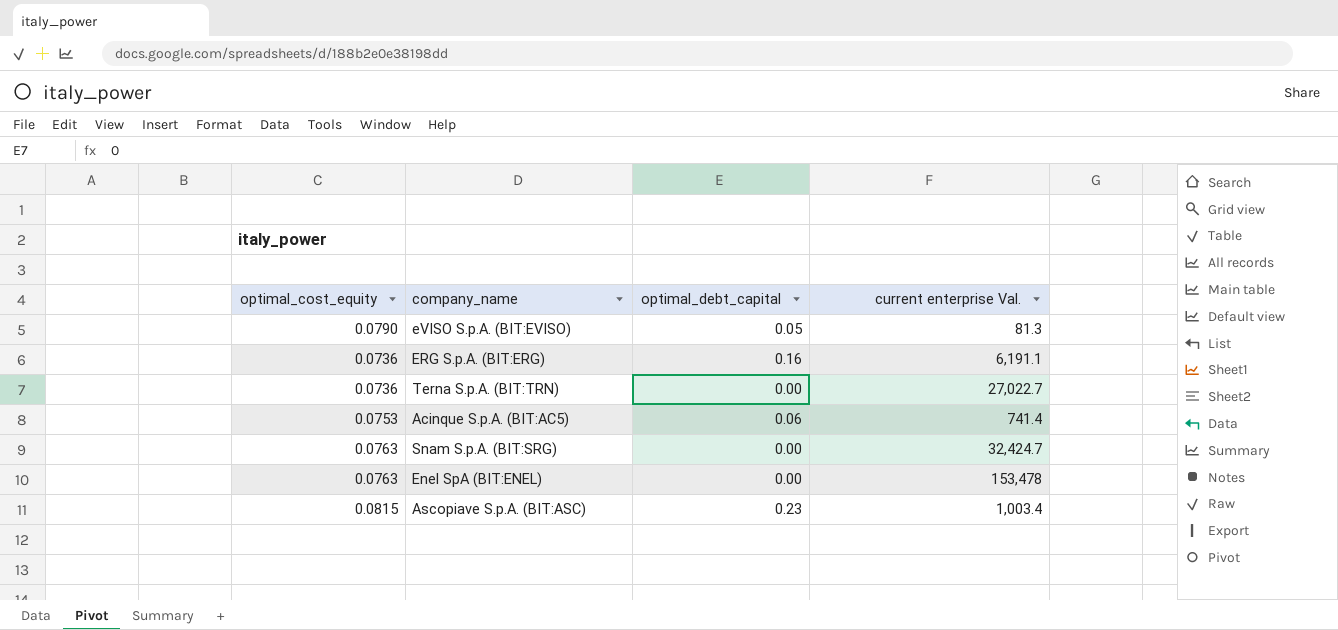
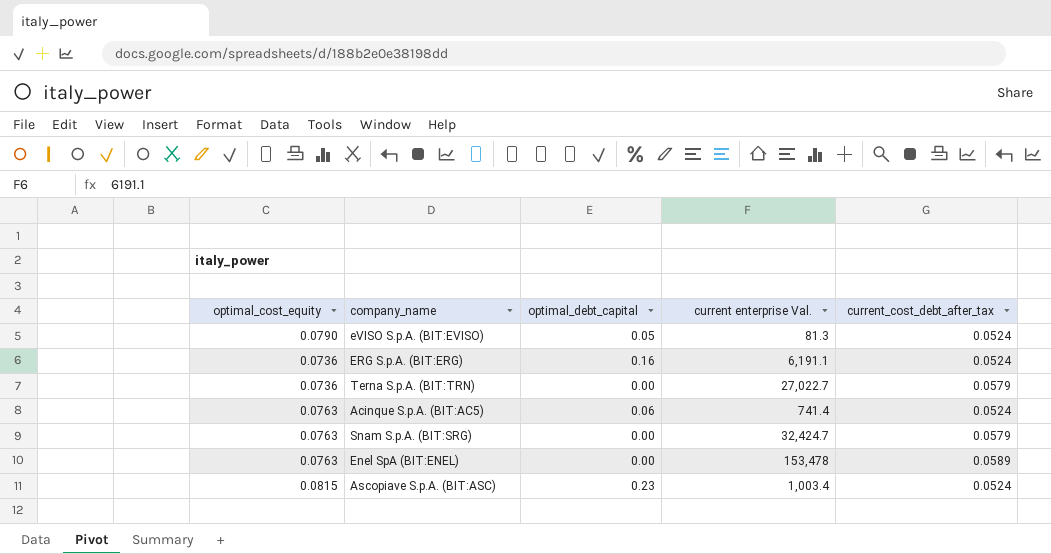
column current_cost_debt_after_tax | position: none -> 5
Acinque S.p.A. (BIT:AC5) | optimal_cost_equity: 0.0753 -> 0.0763

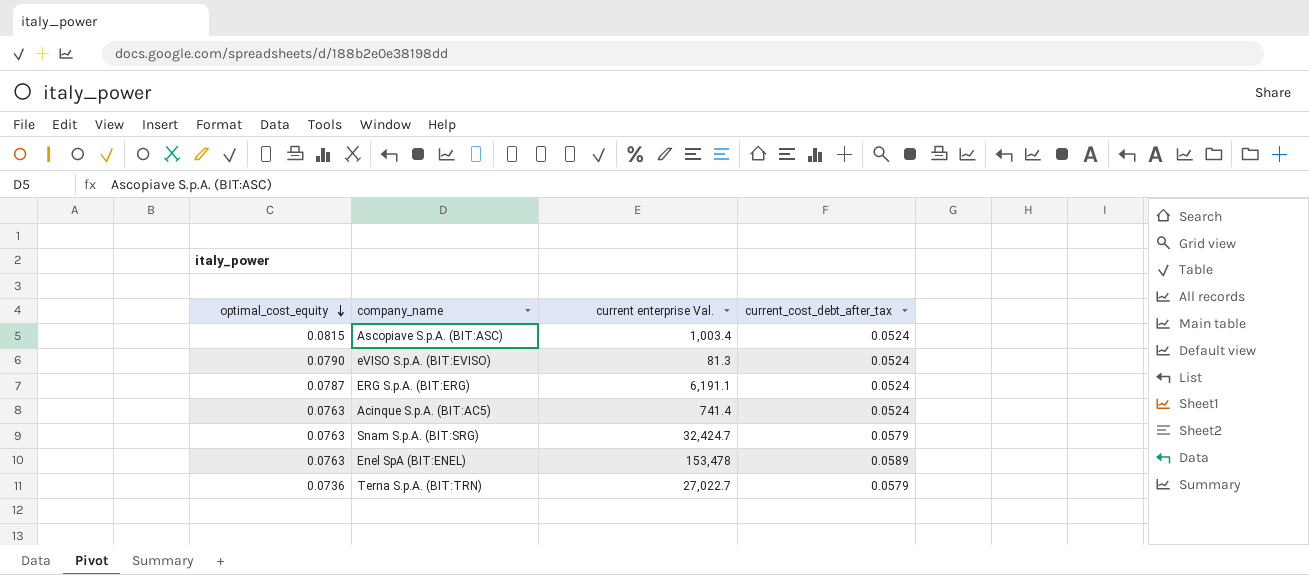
row order: none -> optimal_cost_equity descending
column optimal_debt_capital | position: 3 -> none
ERG S.p.A. (BIT:ERG) | optimal_cost_equity: 0.0736 -> 0.0787

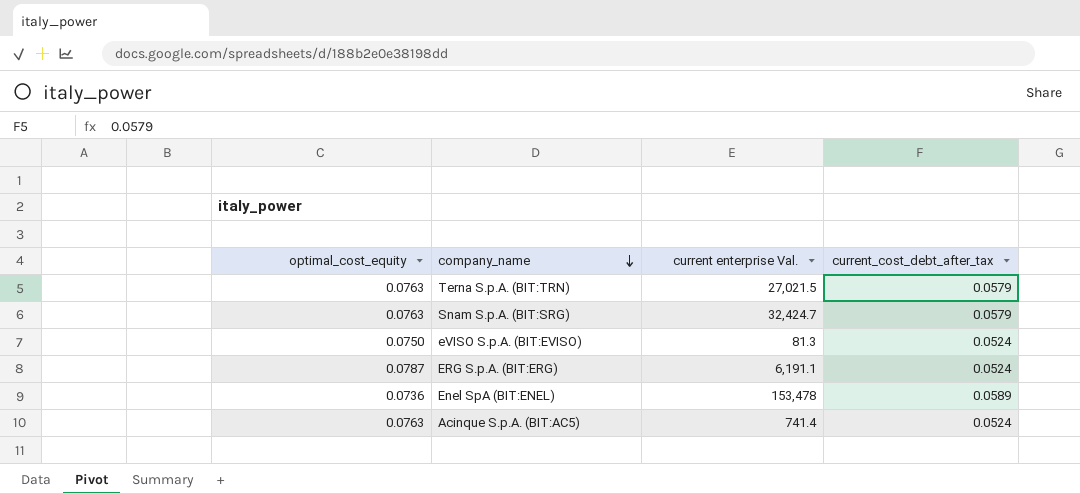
row order: optimal_cost_equity descending -> company_name descending
row Ascopiave S.p.A. (BIT:ASC): 0.0815 | 1,003.4 | 0.0524 -> none
Terna S.p.A. (BIT:TRN) | optimal_cost_equity: 0.0736 -> 0.0763
Terna S.p.A. (BIT:TRN) | current enterprise Val.: 27,022.7 -> 27,021.5
eVISO S.p.A. (BIT:EVISO) | optimal_cost_equity: 0.0790 -> 0.0750
Enel SpA (BIT:ENEL) | optimal_cost_equity: 0.0763 -> 0.0736

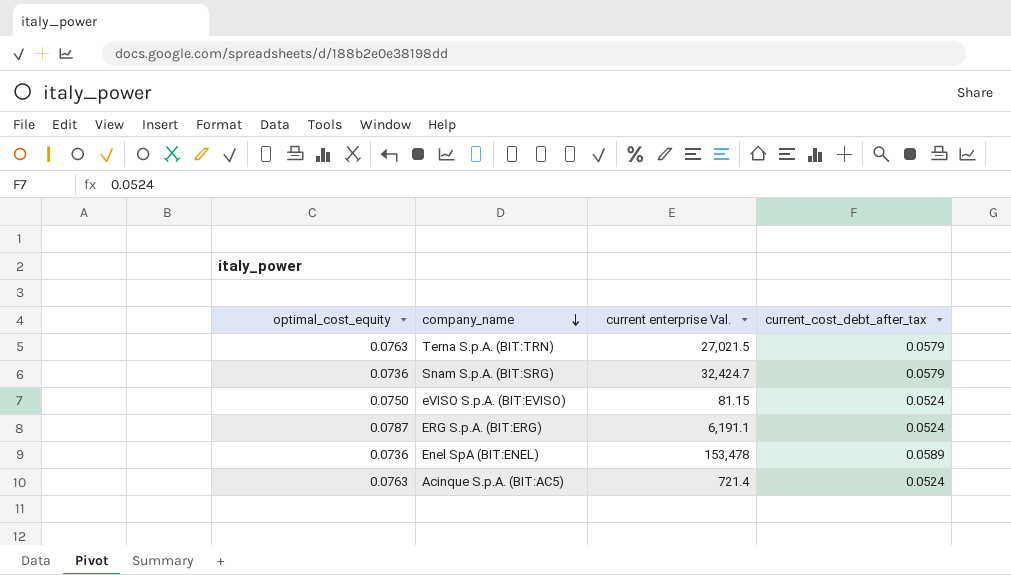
Snam S.p.A. (BIT:SRG) | optimal_cost_equity: 0.0763 -> 0.0736
eVISO S.p.A. (BIT:EVISO) | current enterprise Val.: 81.3 -> 81.15
Acinque S.p.A. (BIT:AC5) | current enterprise Val.: 741.4 -> 721.4

